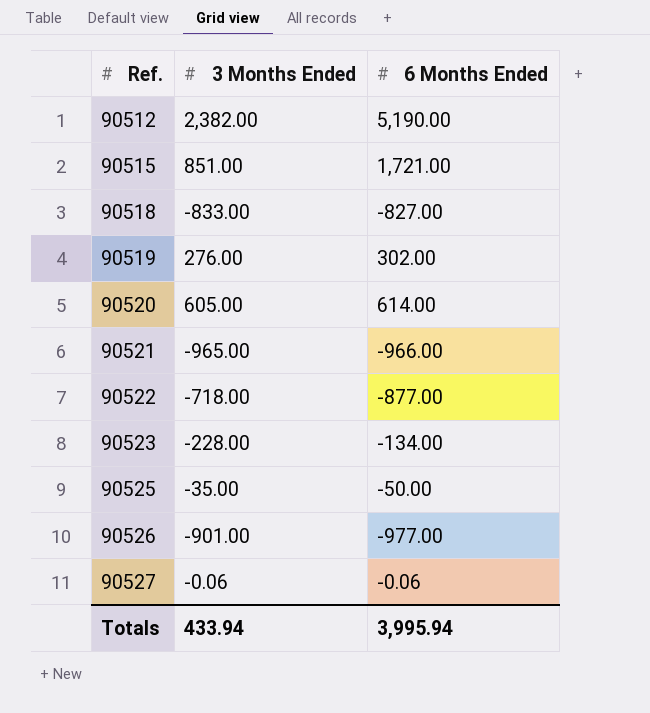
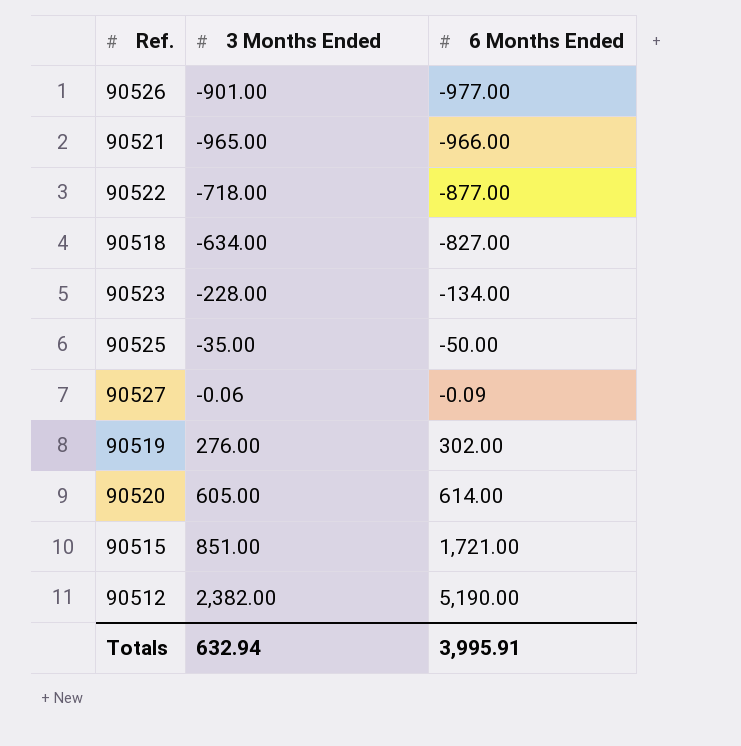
row order: Ref. ascending -> 6 Months Ended ascending
90518 | 3 Months Ended: -833.00 -> -634.00
90527 | 6 Months Ended: -0.06 -> -0.09
Totals | 3 Months Ended: 433.94 -> 632.94
Totals | 6 Months Ended: 3,995.94 -> 3,995.91

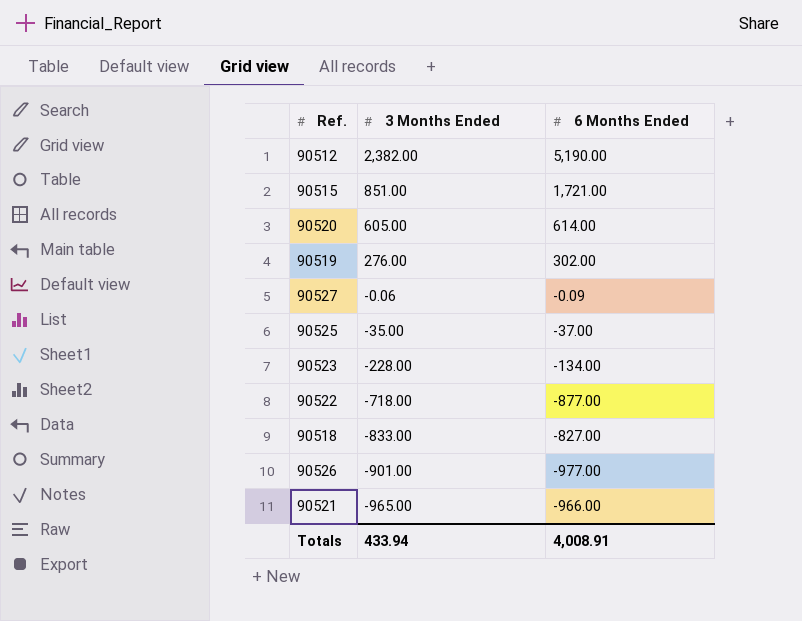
row order: 6 Months Ended ascending -> 3 Months Ended descending
90525 | 6 Months Ended: -50.00 -> -37.00
90518 | 3 Months Ended: -634.00 -> -833.00
Totals | 3 Months Ended: 632.94 -> 433.94
Totals | 6 Months Ended: 3,995.91 -> 4,008.91

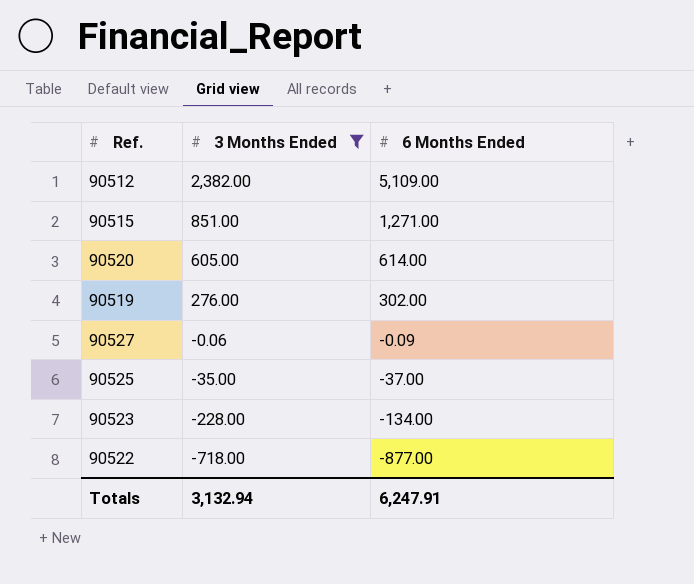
filter: none -> 3 Months Ended >= -718.00
90512 | 6 Months Ended: 5,190.00 -> 5,109.00
90515 | 6 Months Ended: 1,721.00 -> 1,271.00
Totals | 3 Months Ended: 433.94 -> 3,132.94
Totals | 6 Months Ended: 4,008.91 -> 6,247.91

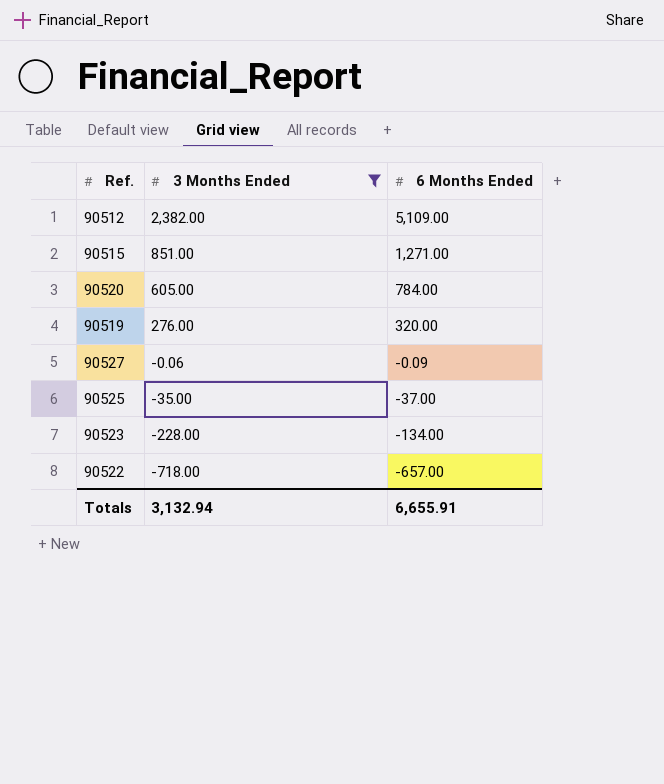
90520 | 6 Months Ended: 614.00 -> 784.00
90519 | 6 Months Ended: 302.00 -> 320.00
90522 | 6 Months Ended: -877.00 -> -657.00
Totals | 6 Months Ended: 6,247.91 -> 6,655.91

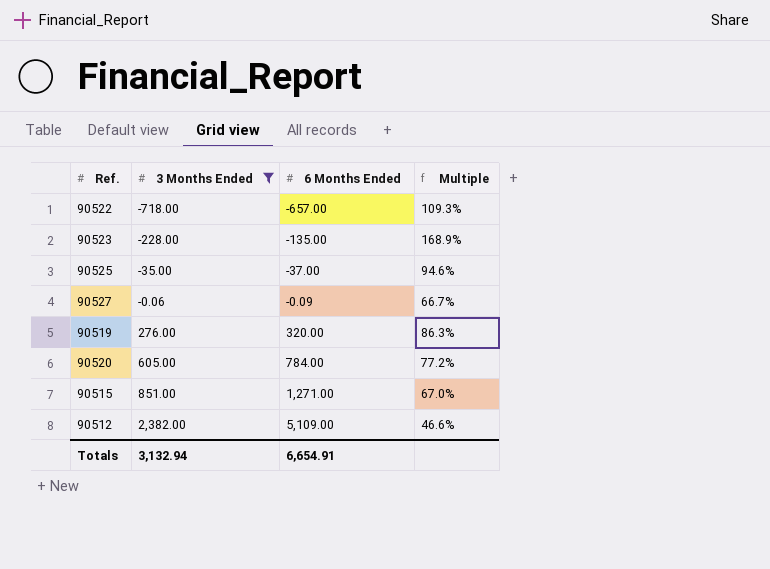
row order: 3 Months Ended descending -> 3 Months Ended ascending
column Multiple | formula: none -> [3 Months Ended] / [6 Months Ended]
90523 | 6 Months Ended: -134.00 -> -135.00
Totals | 6 Months Ended: 6,655.91 -> 6,654.91

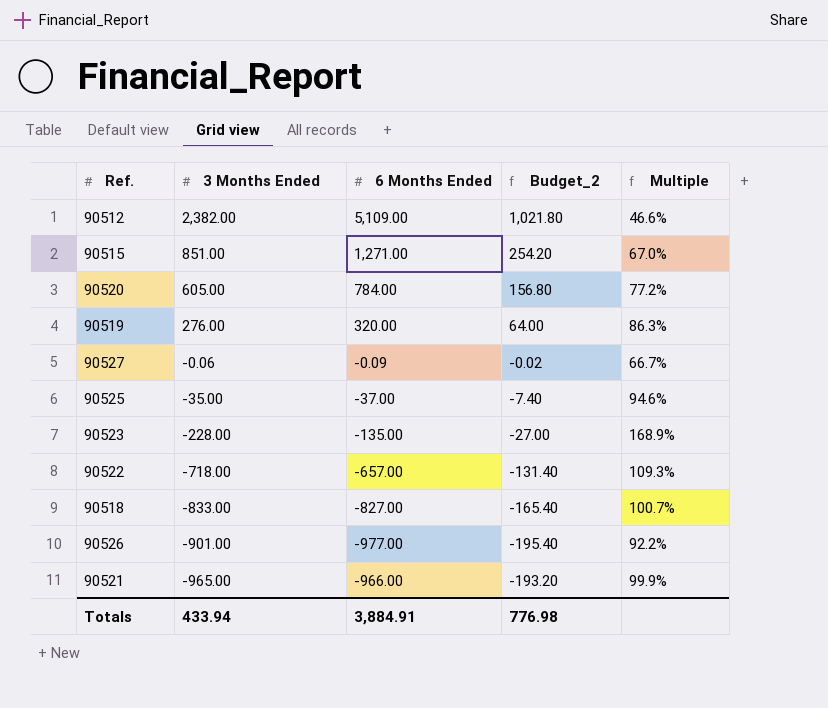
filter: 3 Months Ended >= -718.00 -> none
row order: 3 Months Ended ascending -> 3 Months Ended descending
column Budget_2 | formula: none -> [6 Months Ended] * 0.2
Totals | 3 Months Ended: 3,132.94 -> 433.94
Totals | 6 Months Ended: 6,654.91 -> 3,884.91

